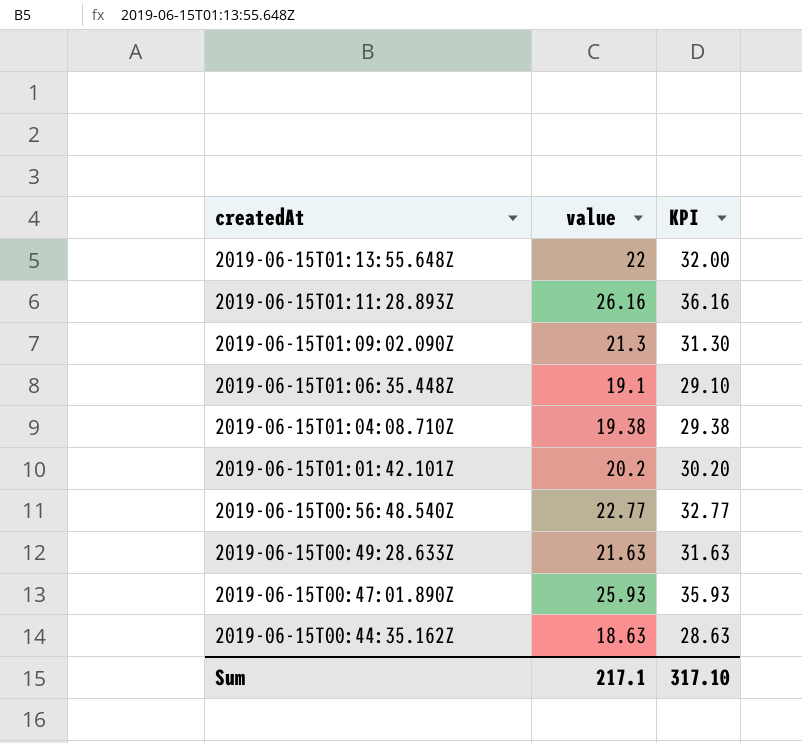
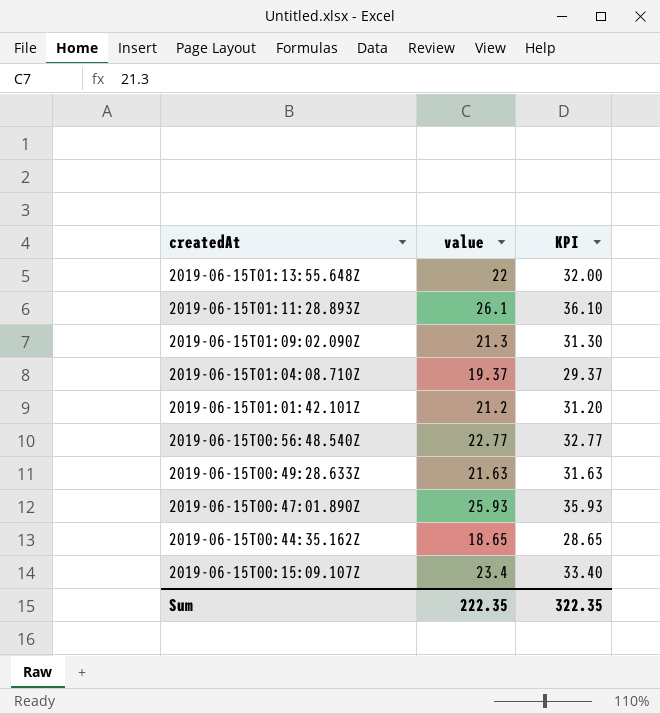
row 2019-06-15T01:06:35.448Z: 19.1 | 29.10 -> none
2019-06-15T01:11:28.893Z | value: 26.16 -> 26.1
2019-06-15T01:11:28.893Z | KPI: 36.16 -> 36.10
2019-06-15T01:04:08.710Z | value: 19.38 -> 19.37
2019-06-15T01:04:08.710Z | KPI: 29.38 -> 29.37
2019-06-15T01:01:42.101Z | value: 20.2 -> 21.2
2019-06-15T01:01:42.101Z | KPI: 30.20 -> 31.20
2019-06-15T00:44:35.162Z | value: 18.63 -> 18.65
2019-06-15T00:44:35.162Z | KPI: 28.63 -> 28.65
row 2019-06-15T00:15:09.107Z: none -> 23.4 | 33.40
Sum | value: 217.1 -> 222.35
Sum | KPI: 317.10 -> 322.35

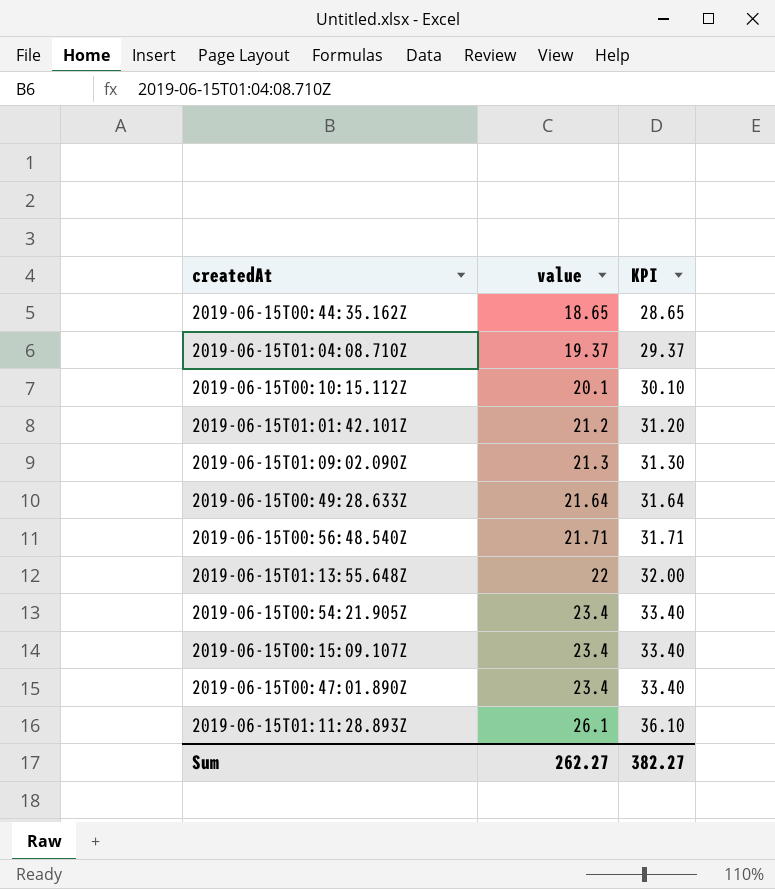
row order: createdAt descending -> value ascending
row 2019-06-15T00:10:15.112Z: none -> 20.1 | 30.10
2019-06-15T00:49:28.633Z | value: 21.63 -> 21.64
2019-06-15T00:49:28.633Z | KPI: 31.63 -> 31.64
2019-06-15T00:56:48.540Z | value: 22.77 -> 21.71
2019-06-15T00:56:48.540Z | KPI: 32.77 -> 31.71
row 2019-06-15T00:54:21.905Z: none -> 23.4 | 33.40
2019-06-15T00:47:01.890Z | value: 25.93 -> 23.4
2019-06-15T00:47:01.890Z | KPI: 35.93 -> 33.40
Sum | value: 222.35 -> 262.27
Sum | KPI: 322.35 -> 382.27

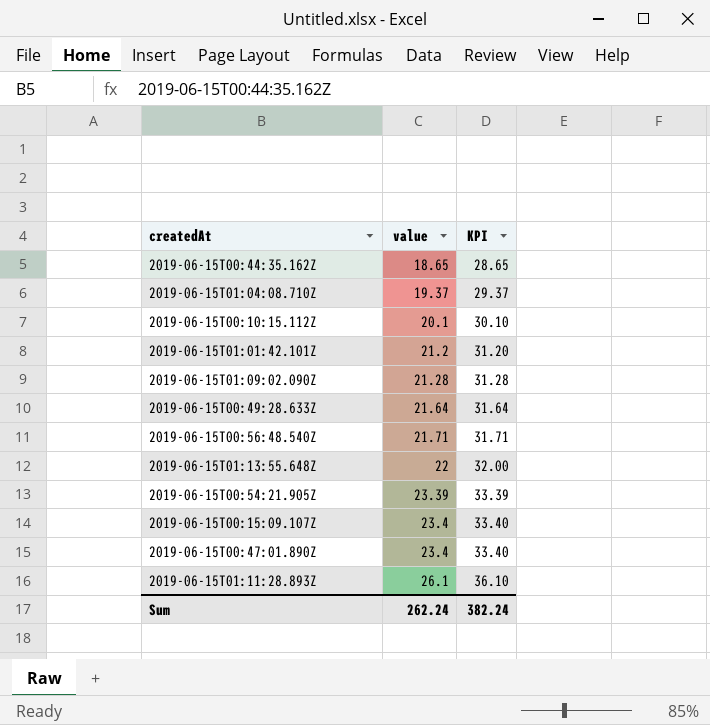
2019-06-15T01:09:02.090Z | value: 21.3 -> 21.28
2019-06-15T01:09:02.090Z | KPI: 31.30 -> 31.28
2019-06-15T00:54:21.905Z | value: 23.4 -> 23.39
2019-06-15T00:54:21.905Z | KPI: 33.40 -> 33.39
Sum | value: 262.27 -> 262.24
Sum | KPI: 382.27 -> 382.24

